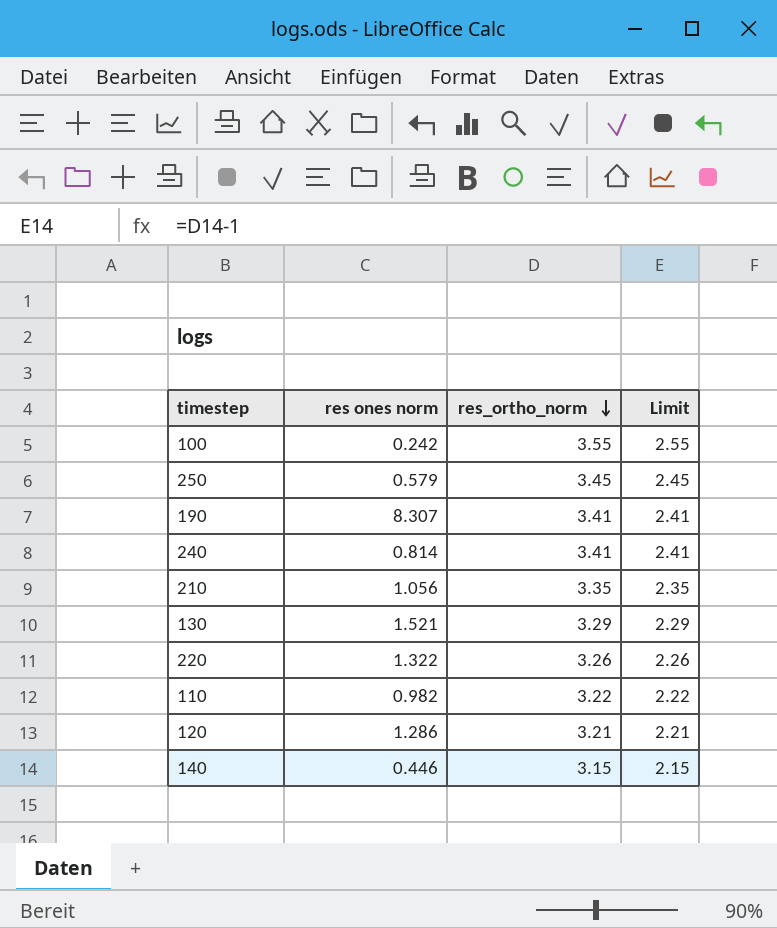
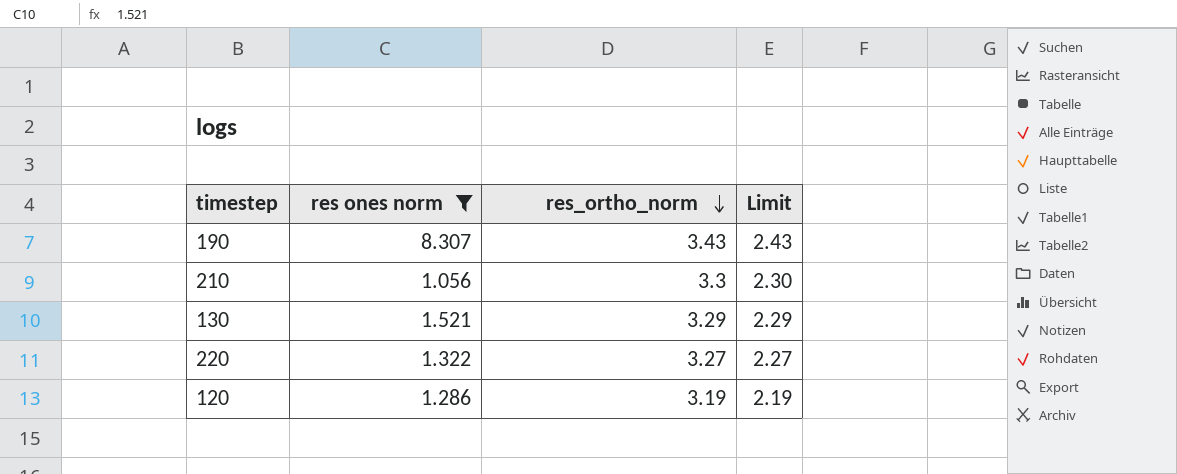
filter: none -> res ones norm >= 1.056
190 | res_ortho_norm: 3.41 -> 3.43
190 | Limit: 2.41 -> 2.43
210 | res_ortho_norm: 3.35 -> 3.3
210 | Limit: 2.35 -> 2.30
220 | res_ortho_norm: 3.26 -> 3.27
220 | Limit: 2.26 -> 2.27
120 | res_ortho_norm: 3.21 -> 3.19
120 | Limit: 2.21 -> 2.19

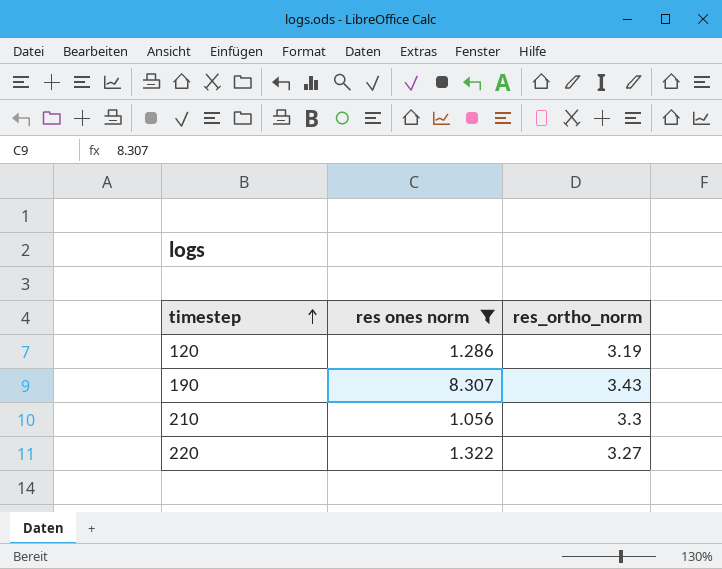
row order: res_ortho_norm descending -> timestep ascending
column Limit | formula: [res_ortho_norm] - 1 -> none
row 130: 1.521 | 3.29 | 2.29 -> none

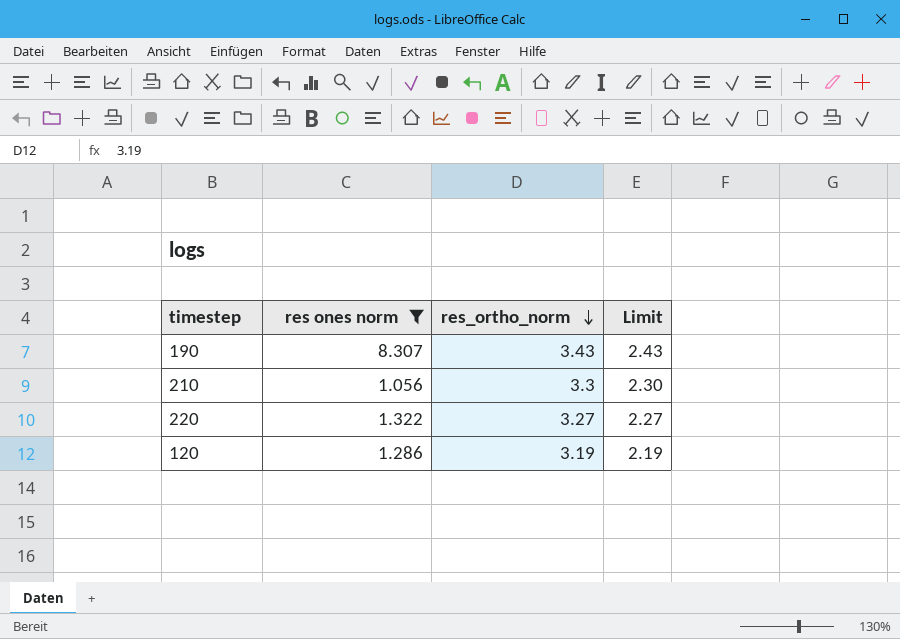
row order: timestep ascending -> res_ortho_norm descending
column Limit | formula: none -> [res_ortho_norm] - 1

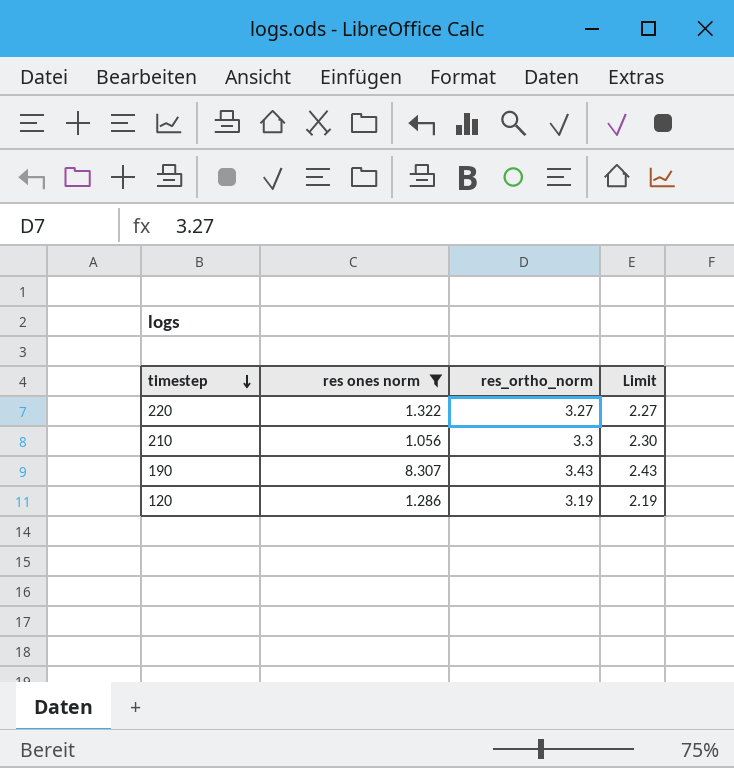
row order: res_ortho_norm descending -> timestep descending

